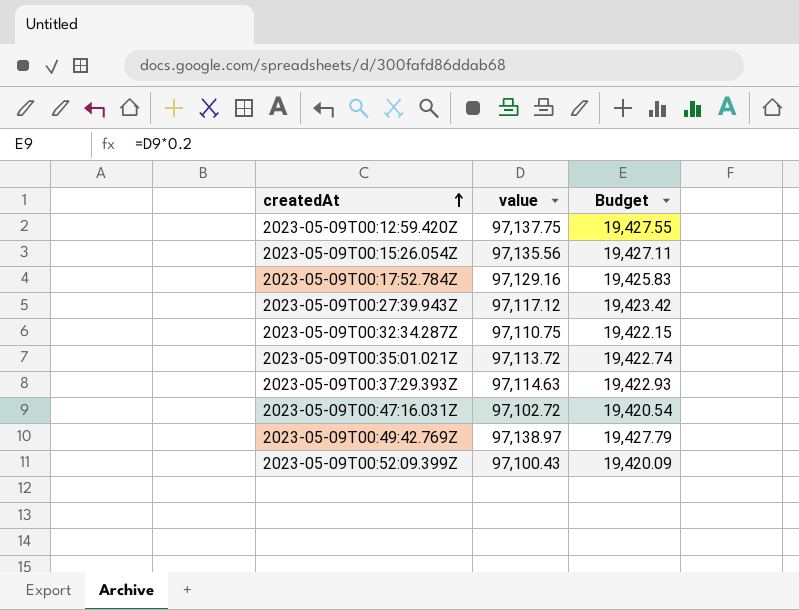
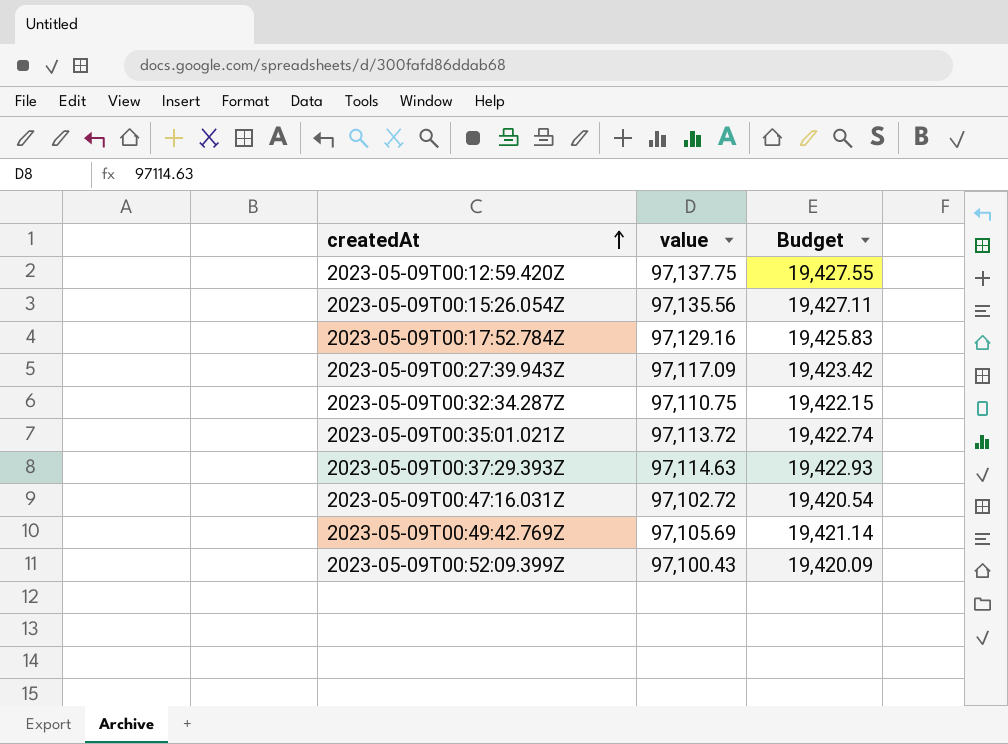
2023-05-09T00:27:39.943Z | value: 97,117.12 -> 97,117.09
2023-05-09T00:49:42.769Z | value: 97,138.97 -> 97,105.69
2023-05-09T00:49:42.769Z | Budget: 19,427.79 -> 19,421.14

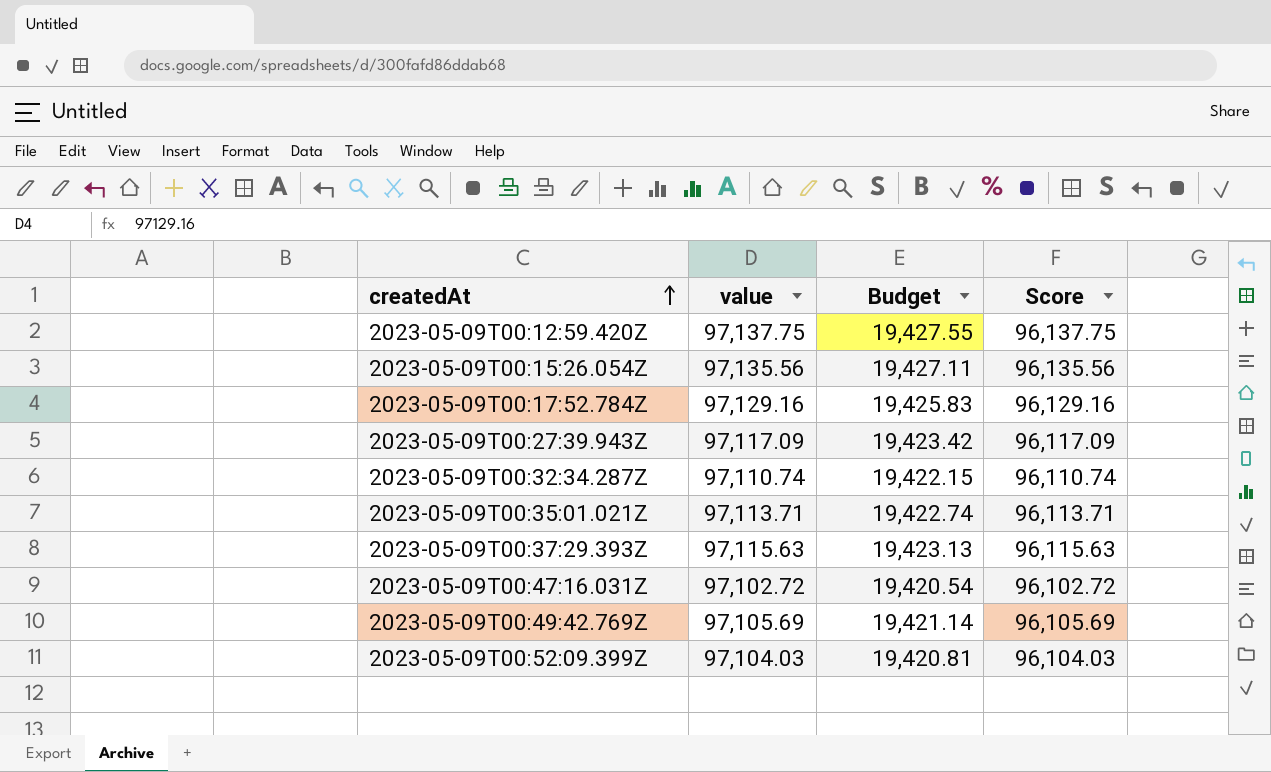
column Score | formula: none -> [value] - 1000
2023-05-09T00:32:34.287Z | value: 97,110.75 -> 97,110.74
2023-05-09T00:35:01.021Z | value: 97,113.72 -> 97,113.71
2023-05-09T00:37:29.393Z | value: 97,114.63 -> 97,115.63
2023-05-09T00:37:29.393Z | Budget: 19,422.93 -> 19,423.13
2023-05-09T00:52:09.399Z | value: 97,100.43 -> 97,104.03
2023-05-09T00:52:09.399Z | Budget: 19,420.09 -> 19,420.81

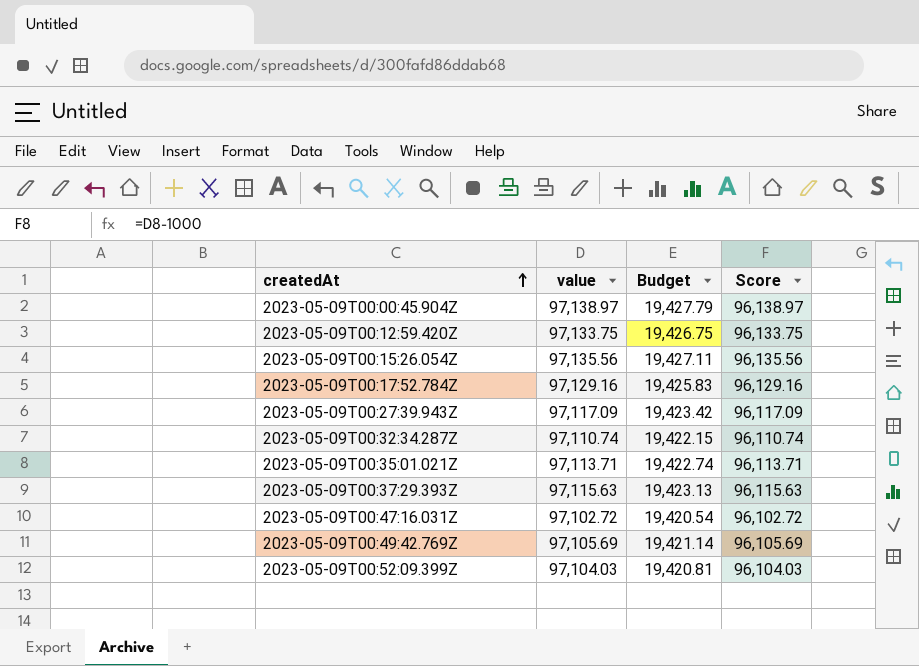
row 2023-05-09T00:00:45.904Z: none -> 97,138.97 | 19,427.79 | 96,138.97
2023-05-09T00:12:59.420Z | value: 97,137.75 -> 97,133.75
2023-05-09T00:12:59.420Z | Budget: 19,427.55 -> 19,426.75
2023-05-09T00:12:59.420Z | Score: 96,137.75 -> 96,133.75

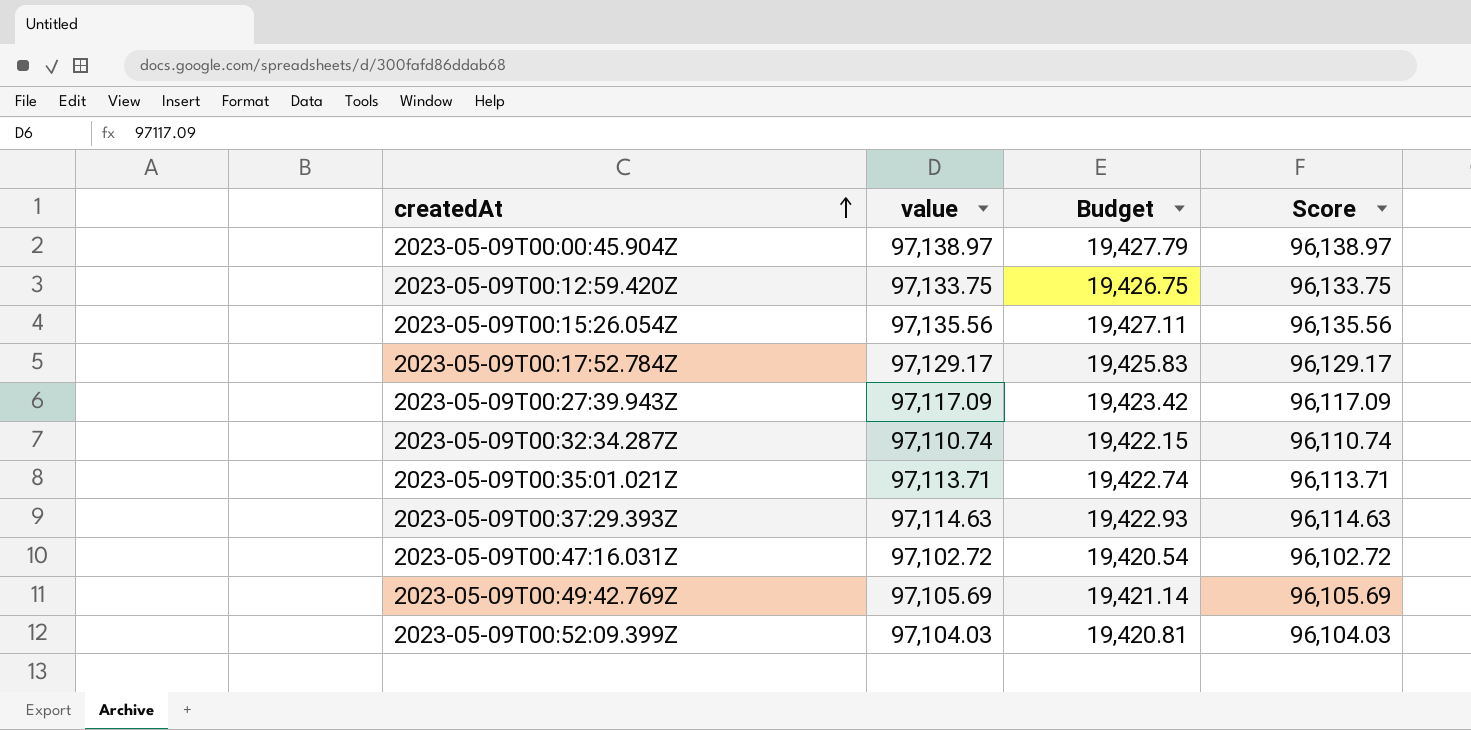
2023-05-09T00:17:52.784Z | value: 97,129.16 -> 97,129.17
2023-05-09T00:17:52.784Z | Score: 96,129.16 -> 96,129.17
2023-05-09T00:37:29.393Z | value: 97,115.63 -> 97,114.63
2023-05-09T00:37:29.393Z | Budget: 19,423.13 -> 19,422.93
2023-05-09T00:37:29.393Z | Score: 96,115.63 -> 96,114.63

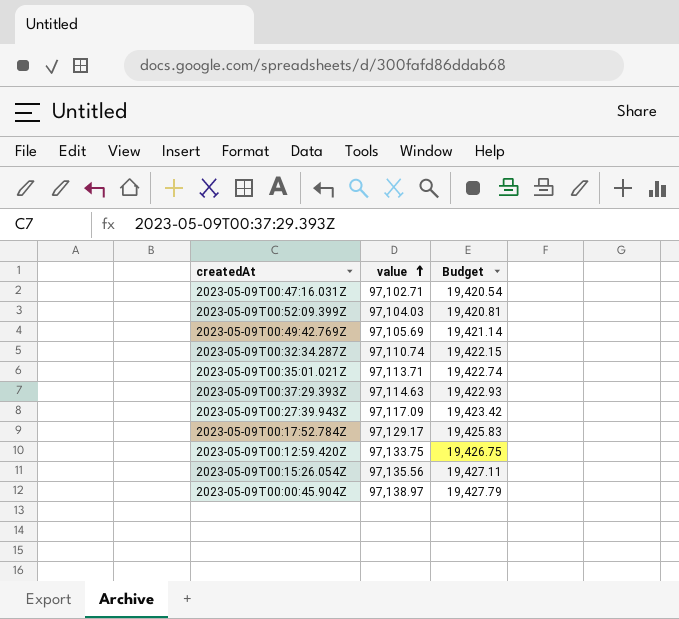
row order: createdAt ascending -> value ascending
column Score | formula: [value] - 1000 -> none
2023-05-09T00:47:16.031Z | value: 97,102.72 -> 97,102.71

